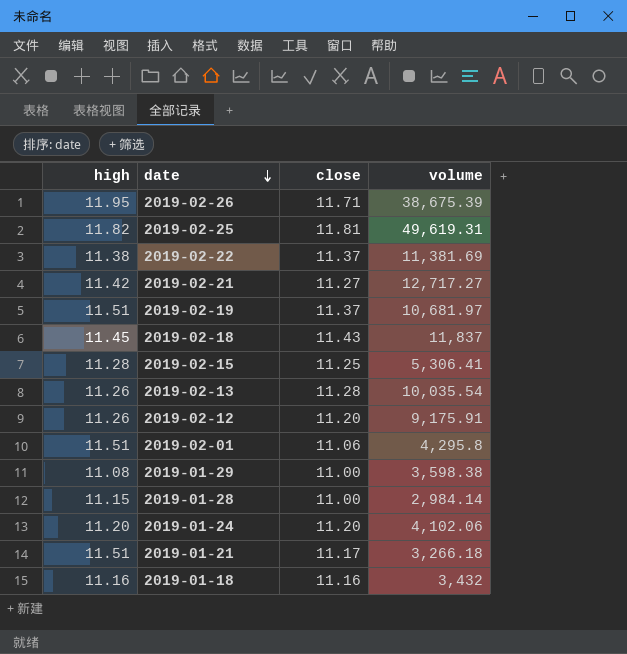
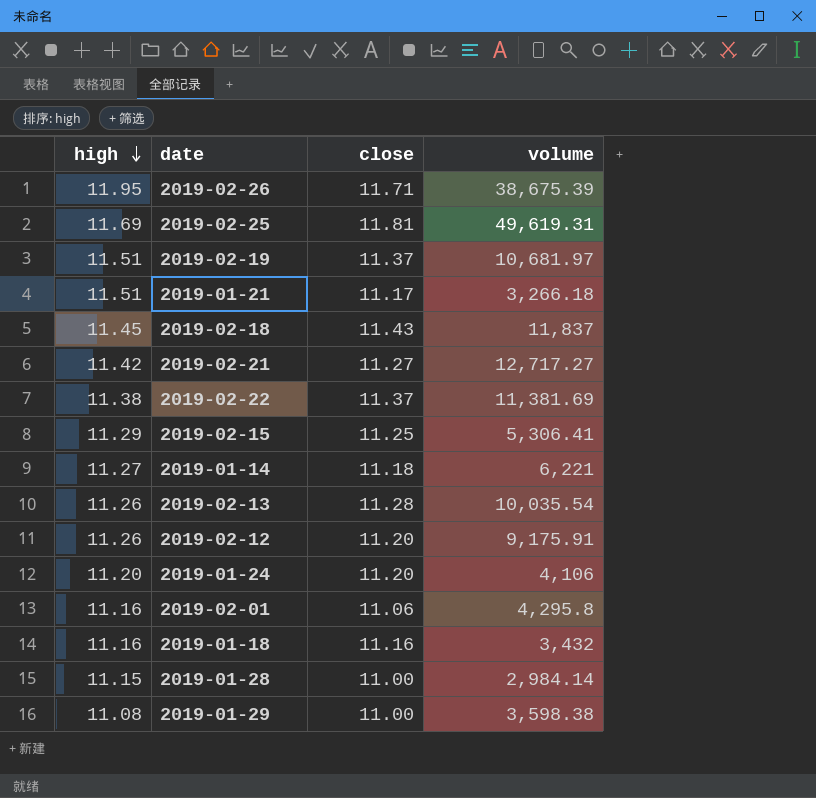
row order: date descending -> high descending
2019-02-25 | high: 11.82 -> 11.69
2019-02-15 | high: 11.28 -> 11.29
row 2019-01-14: none -> 11.27 | 11.18 | 6,221
2019-01-24 | volume: 4,102.06 -> 4,106
2019-02-01 | high: 11.51 -> 11.16

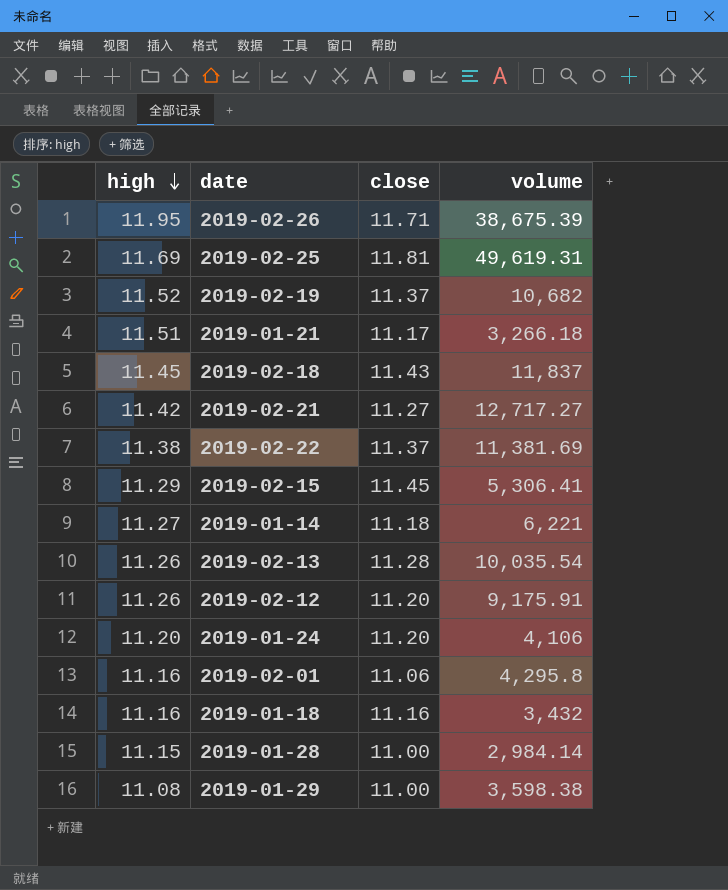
2019-02-19 | high: 11.51 -> 11.52
2019-02-19 | volume: 10,681.97 -> 10,682
2019-02-15 | close: 11.25 -> 11.45

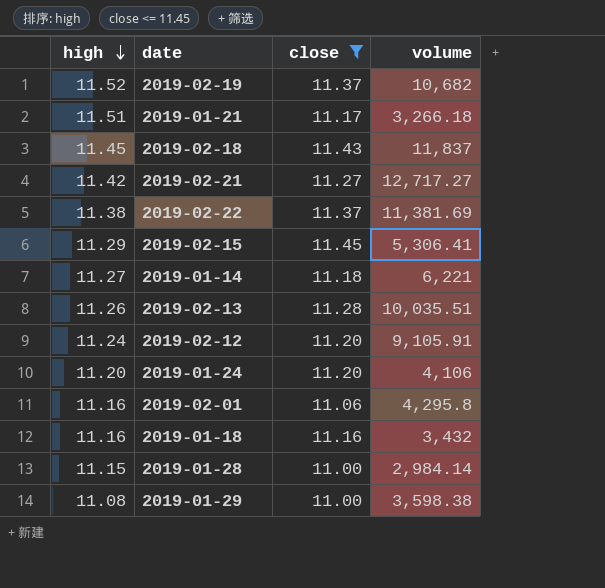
filter: none -> close <= 11.45
2019-02-13 | volume: 10,035.54 -> 10,035.51
2019-02-12 | high: 11.26 -> 11.24
2019-02-12 | volume: 9,175.91 -> 9,105.91

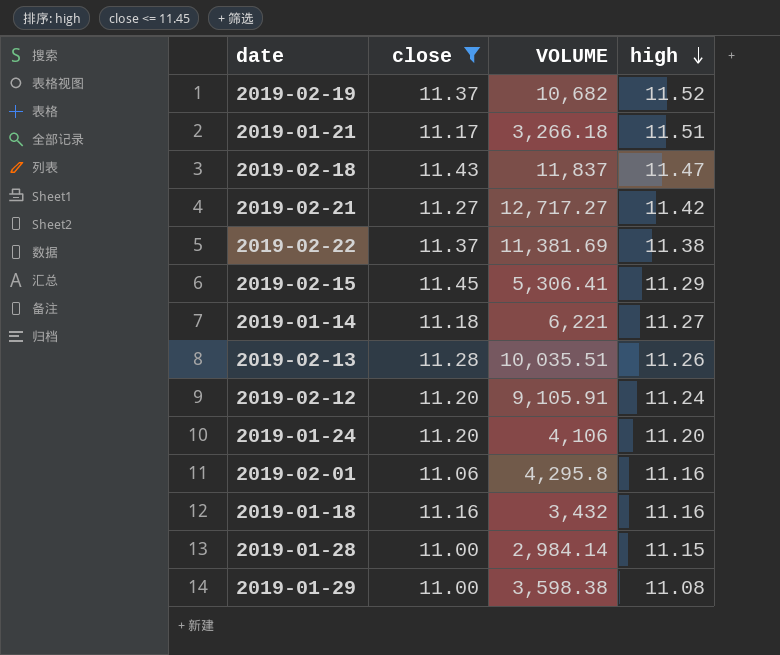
column name: volume -> VOLUME
column high | position: 1 -> 4
2019-02-18 | high: 11.45 -> 11.47

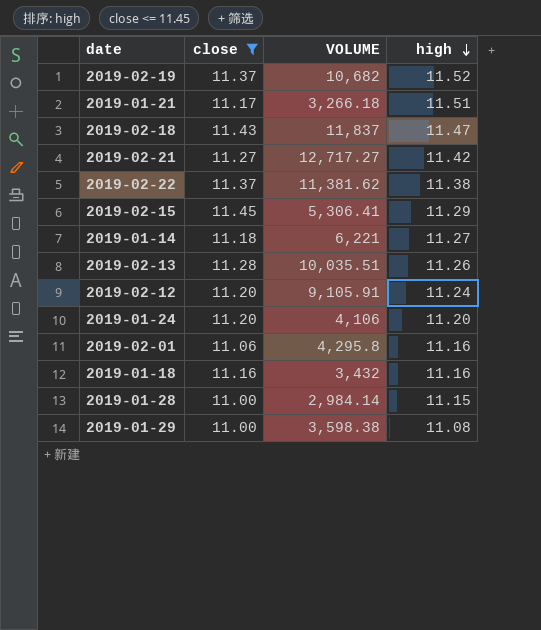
2019-02-22 | VOLUME: 11,381.69 -> 11,381.62

